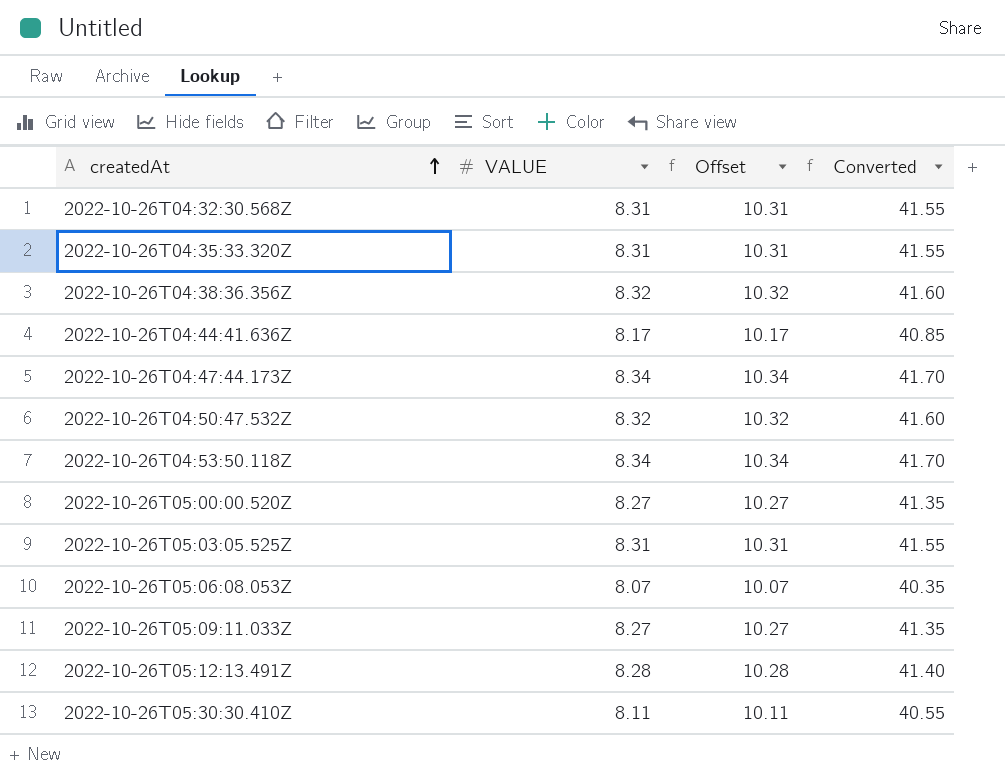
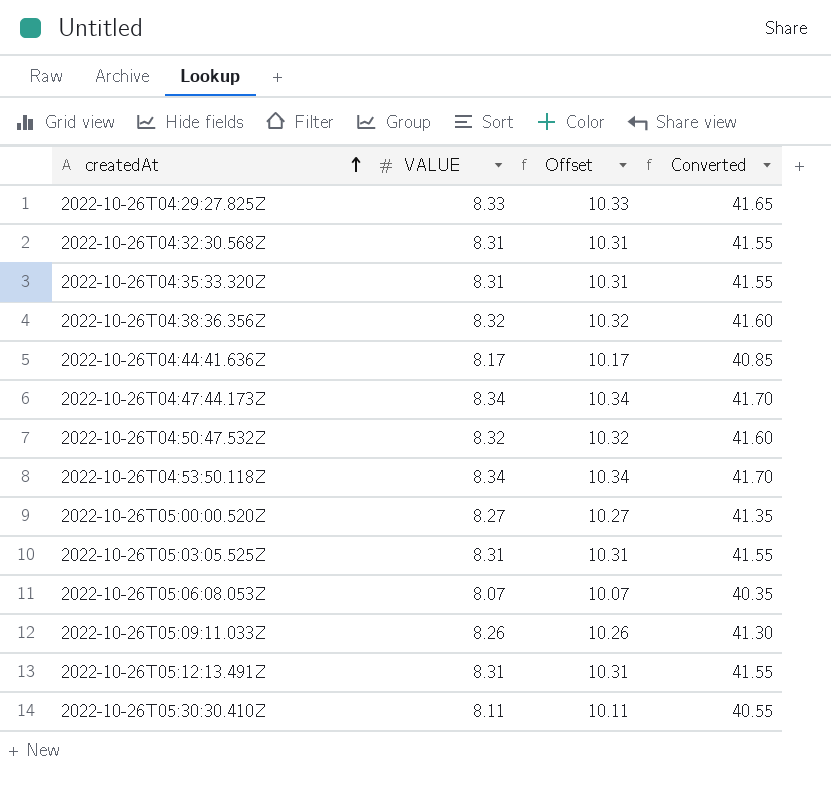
row 2022-10-26T04:29:27.825Z: none -> 8.33 | 10.33 | 41.65
2022-10-26T05:09:11.033Z | VALUE: 8.27 -> 8.26
2022-10-26T05:09:11.033Z | Offset: 10.27 -> 10.26
2022-10-26T05:09:11.033Z | Converted: 41.35 -> 41.30
2022-10-26T05:12:13.491Z | VALUE: 8.28 -> 8.31
2022-10-26T05:12:13.491Z | Offset: 10.28 -> 10.31
2022-10-26T05:12:13.491Z | Converted: 41.40 -> 41.55

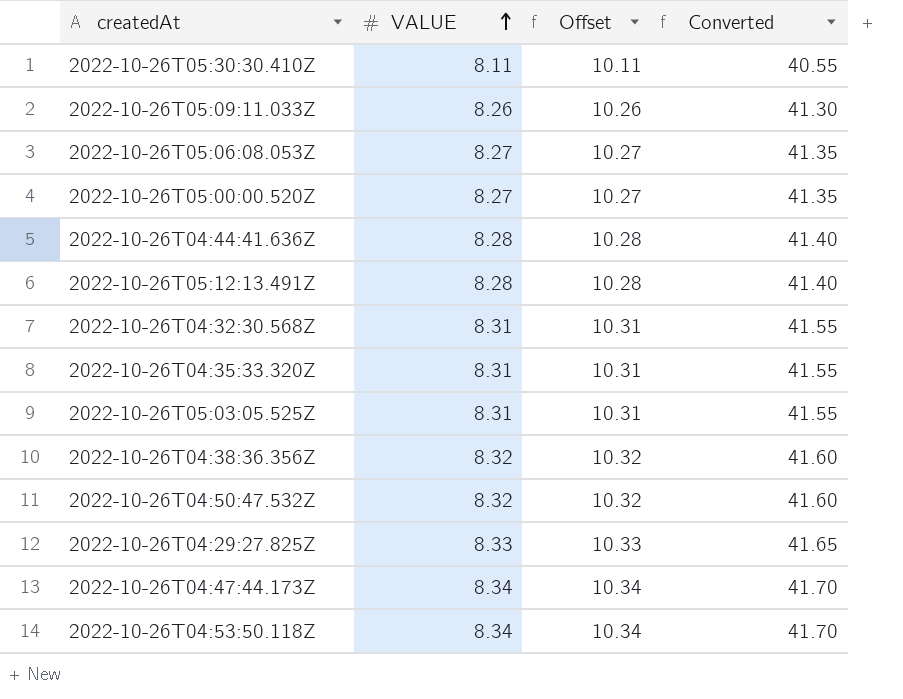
row order: createdAt ascending -> VALUE ascending
2022-10-26T05:06:08.053Z | VALUE: 8.07 -> 8.27
2022-10-26T05:06:08.053Z | Offset: 10.07 -> 10.27
2022-10-26T05:06:08.053Z | Converted: 40.35 -> 41.35
2022-10-26T04:44:41.636Z | VALUE: 8.17 -> 8.28
2022-10-26T04:44:41.636Z | Offset: 10.17 -> 10.28
2022-10-26T04:44:41.636Z | Converted: 40.85 -> 41.40
2022-10-26T05:12:13.491Z | VALUE: 8.31 -> 8.28
2022-10-26T05:12:13.491Z | Offset: 10.31 -> 10.28
2022-10-26T05:12:13.491Z | Converted: 41.55 -> 41.40

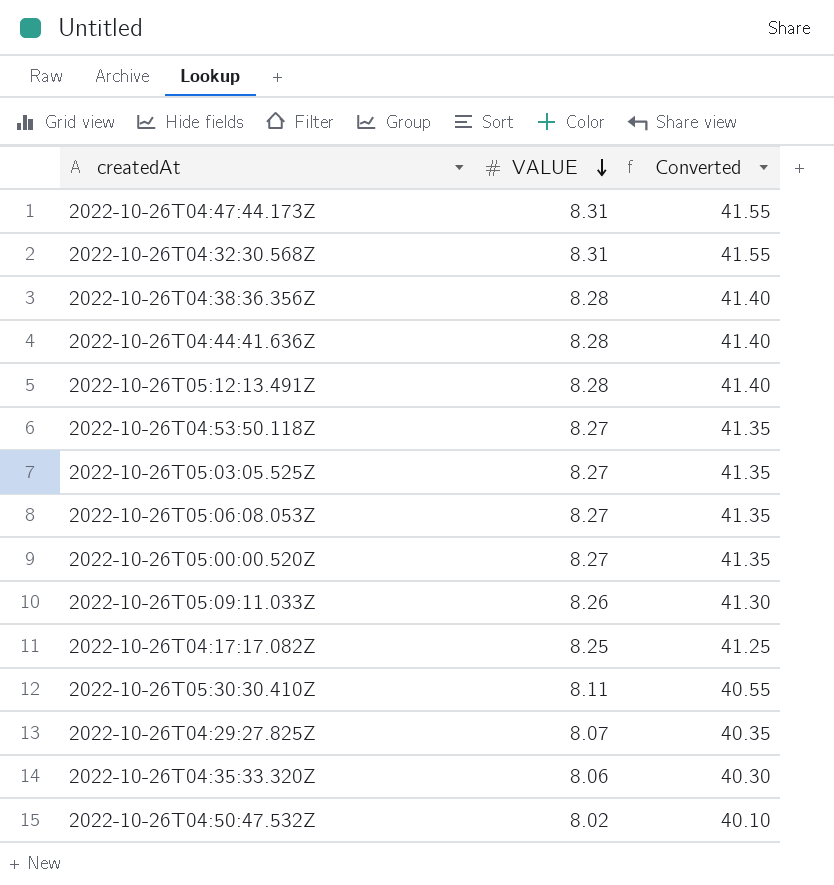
row order: VALUE ascending -> VALUE descending
column Offset | formula: [VALUE] + 2 -> none
2022-10-26T04:47:44.173Z | VALUE: 8.34 -> 8.31
2022-10-26T04:47:44.173Z | Converted: 41.70 -> 41.55
2022-10-26T04:38:36.356Z | VALUE: 8.32 -> 8.28
2022-10-26T04:38:36.356Z | Converted: 41.60 -> 41.40
2022-10-26T04:53:50.118Z | VALUE: 8.34 -> 8.27
2022-10-26T04:53:50.118Z | Converted: 41.70 -> 41.35
2022-10-26T05:03:05.525Z | VALUE: 8.31 -> 8.27
2022-10-26T05:03:05.525Z | Converted: 41.55 -> 41.35
row 2022-10-26T04:17:17.082Z: none -> 8.25 | 41.25
2022-10-26T04:29:27.825Z | VALUE: 8.33 -> 8.07
2022-10-26T04:29:27.825Z | Converted: 41.65 -> 40.35
2022-10-26T04:35:33.320Z | VALUE: 8.31 -> 8.06
2022-10-26T04:35:33.320Z | Converted: 41.55 -> 40.30
2022-10-26T04:50:47.532Z | VALUE: 8.32 -> 8.02
2022-10-26T04:50:47.532Z | Converted: 41.60 -> 40.10

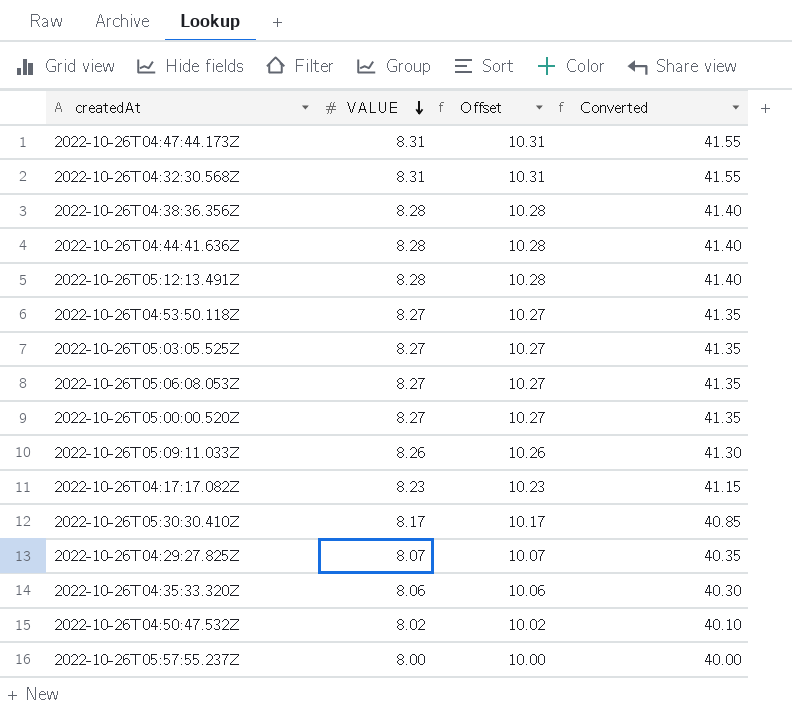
column Offset | formula: none -> [VALUE] + 2
2022-10-26T04:17:17.082Z | VALUE: 8.25 -> 8.23
2022-10-26T04:17:17.082Z | Converted: 41.25 -> 41.15
2022-10-26T05:30:30.410Z | VALUE: 8.11 -> 8.17
2022-10-26T05:30:30.410Z | Converted: 40.55 -> 40.85
row 2022-10-26T05:57:55.237Z: none -> 8.00 | 10.00 | 40.00

